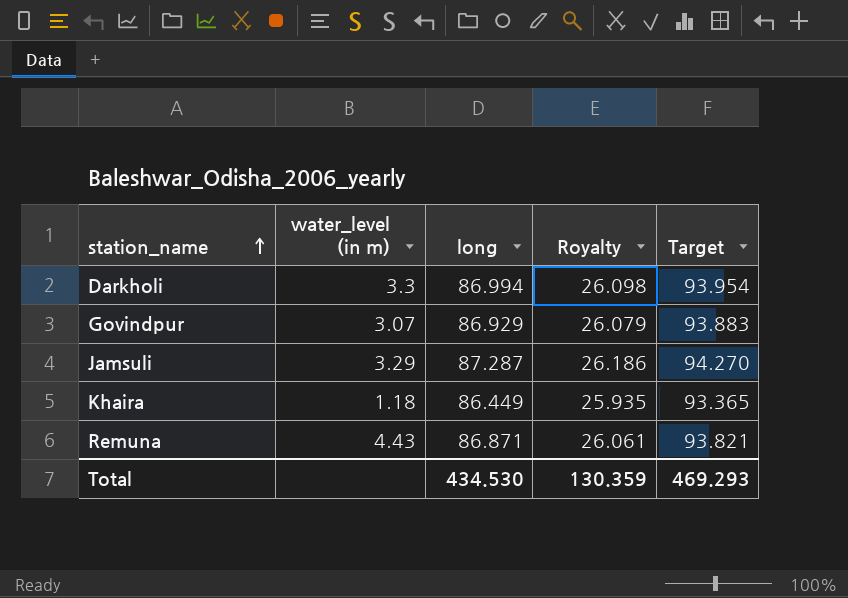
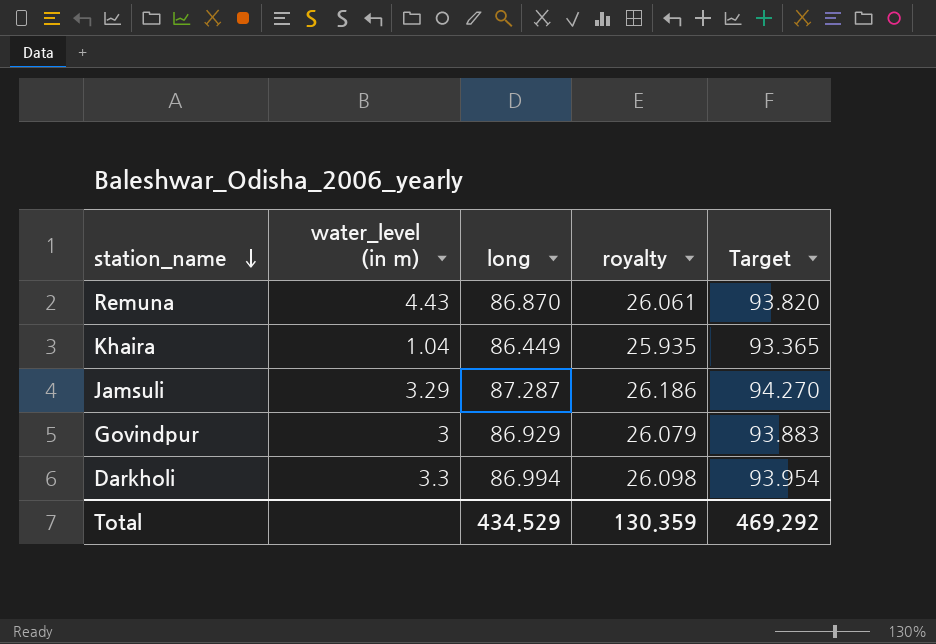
row order: station_name ascending -> station_name descending
column name: Royalty -> royalty
Remuna | long: 86.871 -> 86.870
Remuna | Target: 93.821 -> 93.820
Khaira | water_level (in m): 1.18 -> 1.04
Govindpur | water_level (in m): 3.07 -> 3
Total | long: 434.530 -> 434.529
Total | Target: 469.293 -> 469.292

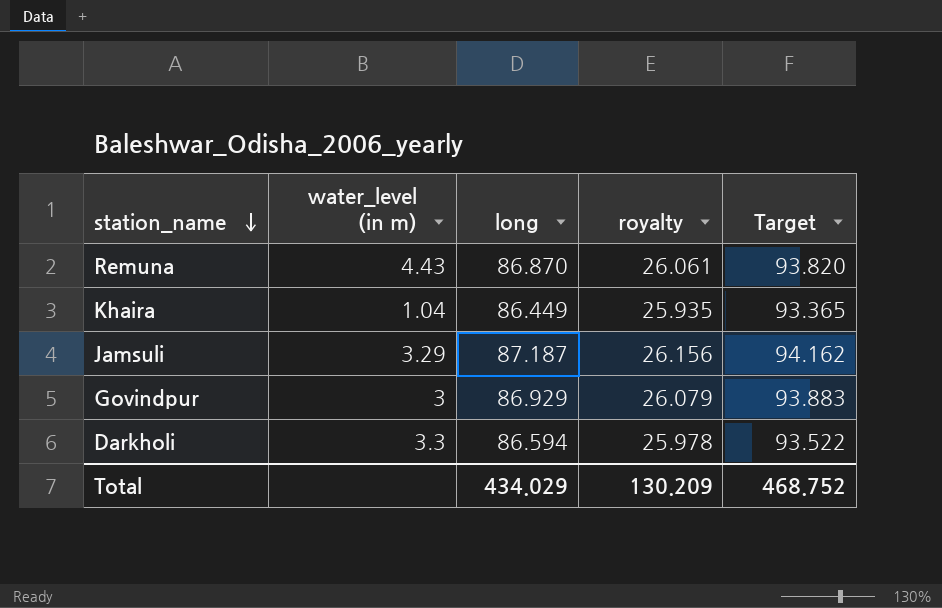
Jamsuli | long: 87.287 -> 87.187
Jamsuli | royalty: 26.186 -> 26.156
Jamsuli | Target: 94.270 -> 94.162
Darkholi | long: 86.994 -> 86.594
Darkholi | royalty: 26.098 -> 25.978
Darkholi | Target: 93.954 -> 93.522
Total | long: 434.529 -> 434.029
Total | royalty: 130.359 -> 130.209
Total | Target: 469.292 -> 468.752

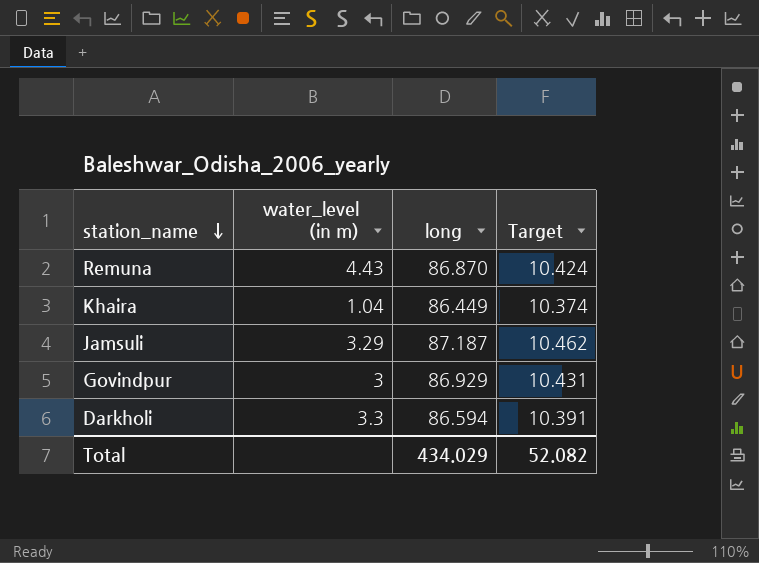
column royalty | formula: [long] * 0.3 -> none
column Target | formula: [long] * 1.08 -> [long] * 0.12
Total | Target: 468.752 -> 52.082

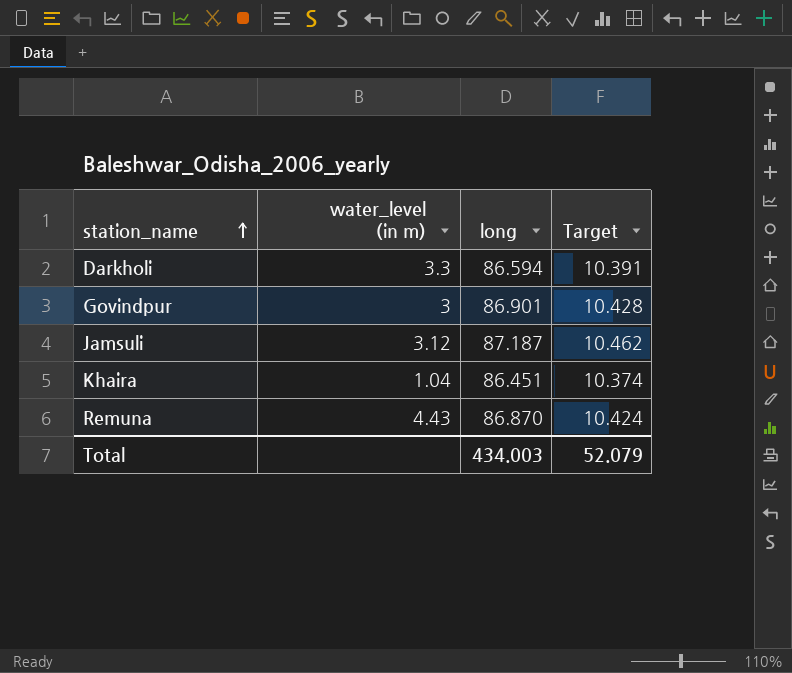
row order: station_name descending -> station_name ascending
Govindpur | long: 86.929 -> 86.901
Govindpur | Target: 10.431 -> 10.428
Jamsuli | water_level (in m): 3.29 -> 3.12
Khaira | long: 86.449 -> 86.451
Total | long: 434.029 -> 434.003
Total | Target: 52.082 -> 52.079

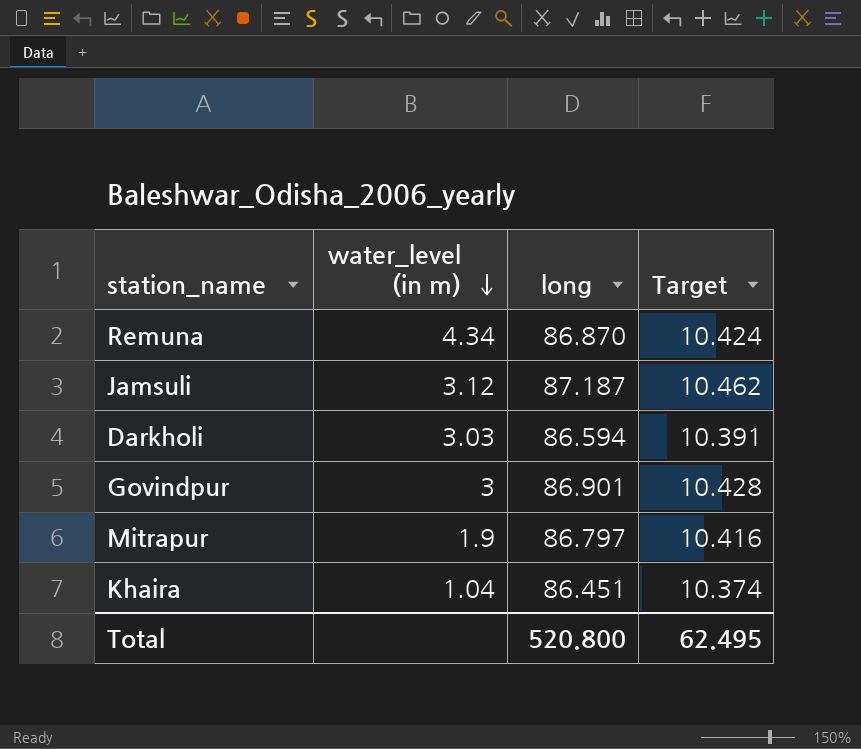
row order: station_name ascending -> water_level (in m) descending
Remuna | water_level (in m): 4.43 -> 4.34
Darkholi | water_level (in m): 3.3 -> 3.03
row Mitrapur: none -> 1.9 | 86.797 | 10.416
Total | long: 434.003 -> 520.800
Total | Target: 52.079 -> 62.495

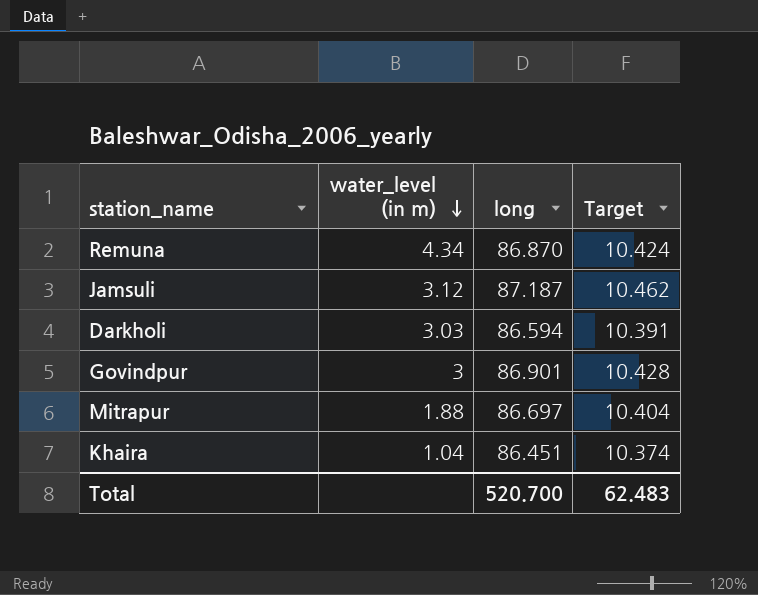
Mitrapur | water_level (in m): 1.9 -> 1.88
Mitrapur | long: 86.797 -> 86.697
Mitrapur | Target: 10.416 -> 10.404
Total | long: 520.800 -> 520.700
Total | Target: 62.495 -> 62.483

